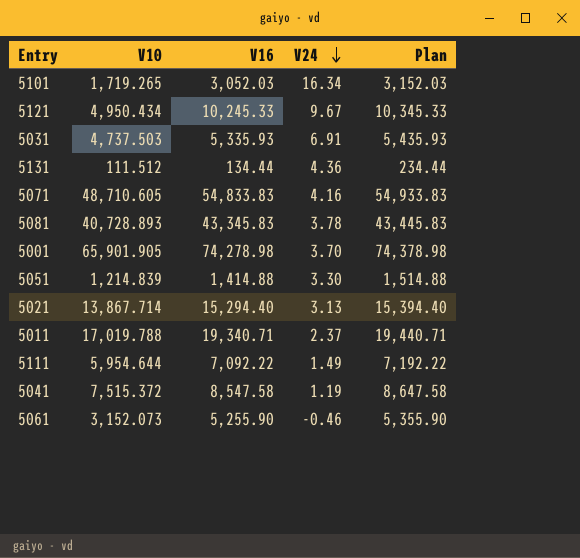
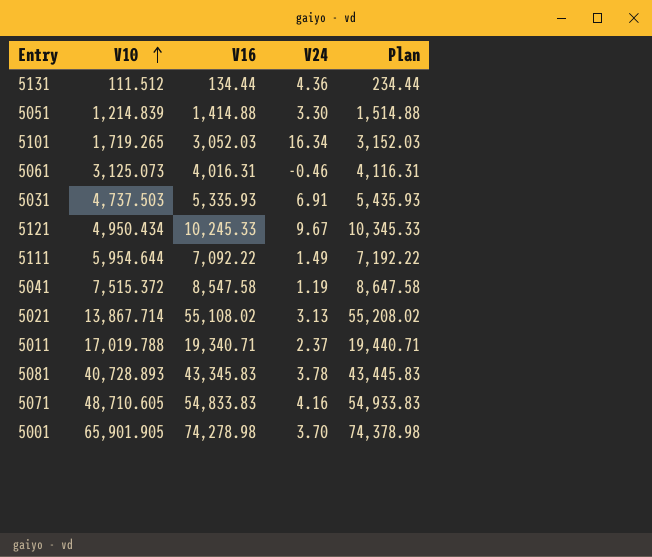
row order: V24 descending -> V10 ascending
5061 | V10: 3,152.073 -> 3,125.073
5061 | V16: 5,255.90 -> 4,016.31
5061 | Plan: 5,355.90 -> 4,116.31
5021 | V16: 15,294.40 -> 55,108.02
5021 | Plan: 15,394.40 -> 55,208.02

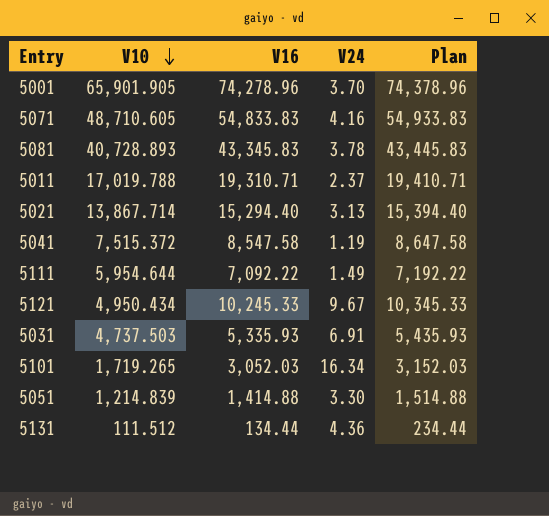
row order: V10 ascending -> V10 descending
row 5061: 3,125.073 | 4,016.31 | -0.46 | 4,116.31 -> none
5001 | V16: 74,278.98 -> 74,278.96
5001 | Plan: 74,378.98 -> 74,378.96
5011 | V16: 19,340.71 -> 19,310.71
5011 | Plan: 19,440.71 -> 19,410.71
5021 | V16: 55,108.02 -> 15,294.40
5021 | Plan: 55,208.02 -> 15,394.40

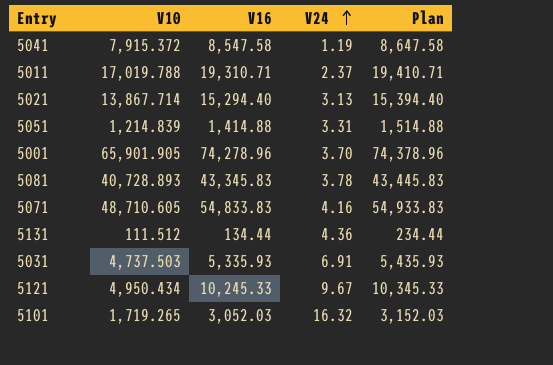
row order: V10 descending -> V24 ascending
row 5111: 5,954.644 | 7,092.22 | 1.49 | 7,192.22 -> none
5041 | V10: 7,515.372 -> 7,915.372
5051 | V24: 3.30 -> 3.31
5101 | V24: 16.34 -> 16.32

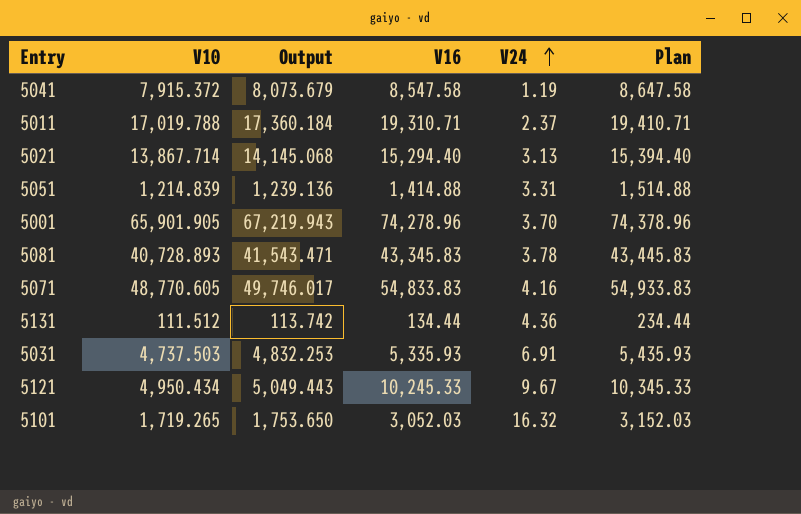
column Output | formula: none -> [V10] * 1.02
5071 | V10: 48,710.605 -> 48,770.605

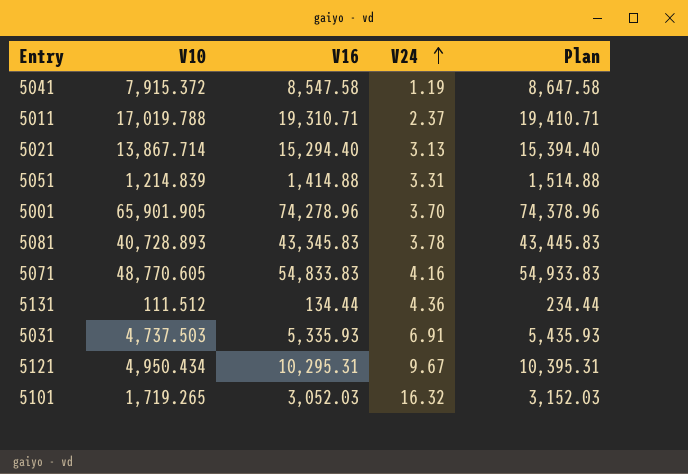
column Output | formula: [V10] * 1.02 -> none
5121 | V16: 10,245.33 -> 10,295.31
5121 | Plan: 10,345.33 -> 10,395.31

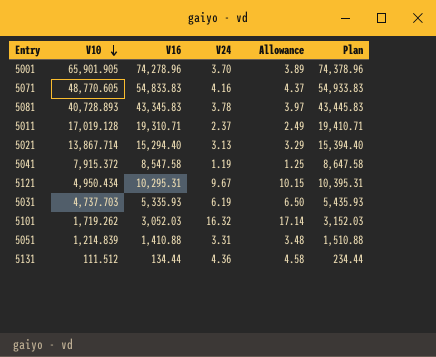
row order: V24 ascending -> V10 descending
column Allowance | formula: none -> [V24] * 1.05
5011 | V10: 17,019.788 -> 17,019.128
5031 | V10: 4,737.503 -> 4,737.703
5031 | V24: 6.91 -> 6.19
5101 | V10: 1,719.265 -> 1,719.262
5051 | V16: 1,414.88 -> 1,410.88
5051 | Plan: 1,514.88 -> 1,510.88

